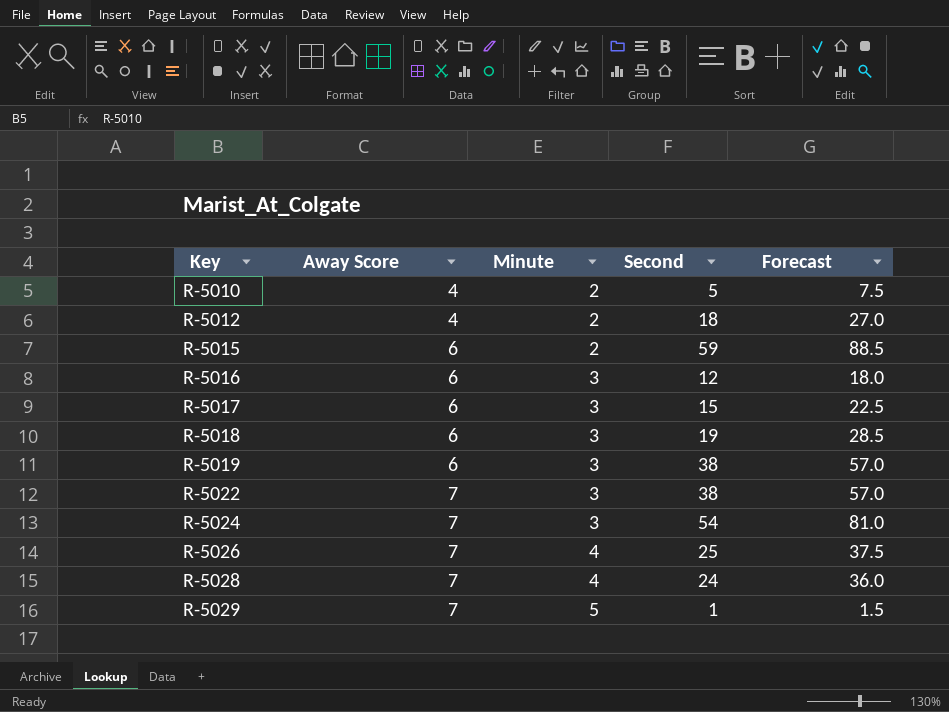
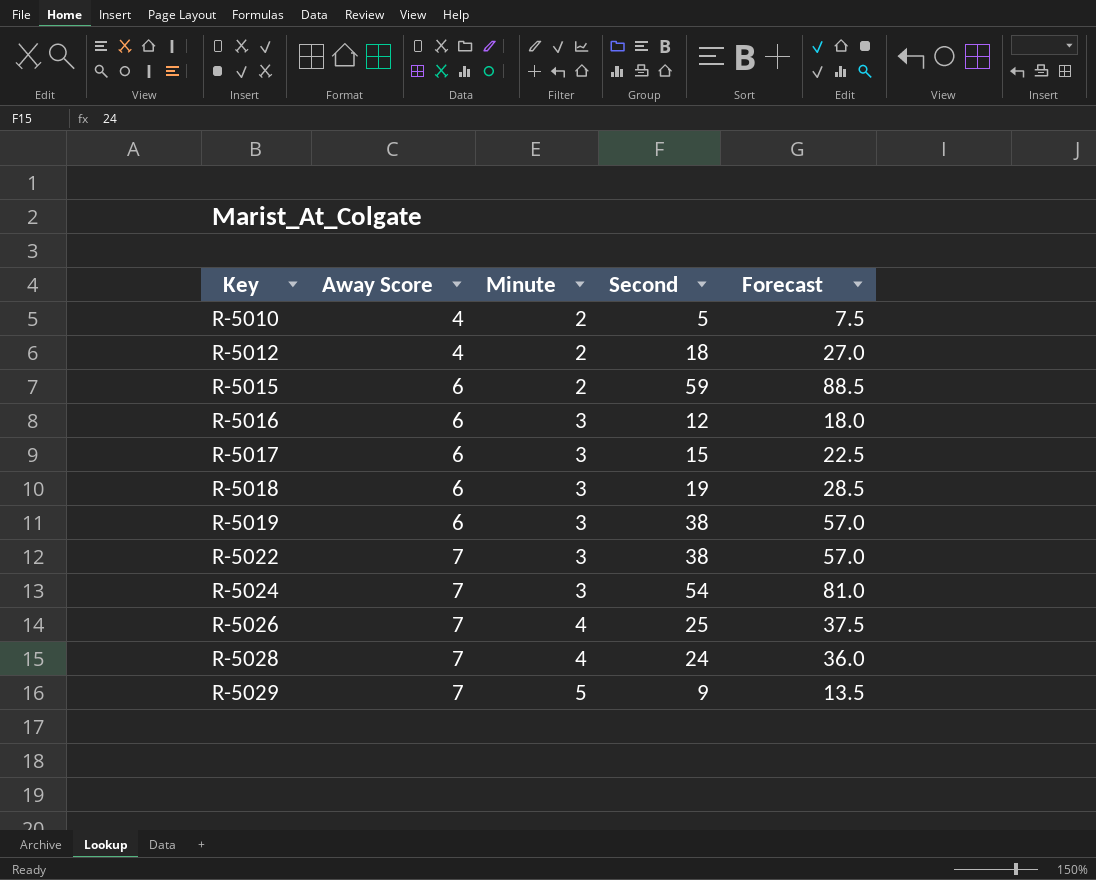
R-5029 | Second: 1 -> 9
R-5029 | Forecast: 1.5 -> 13.5

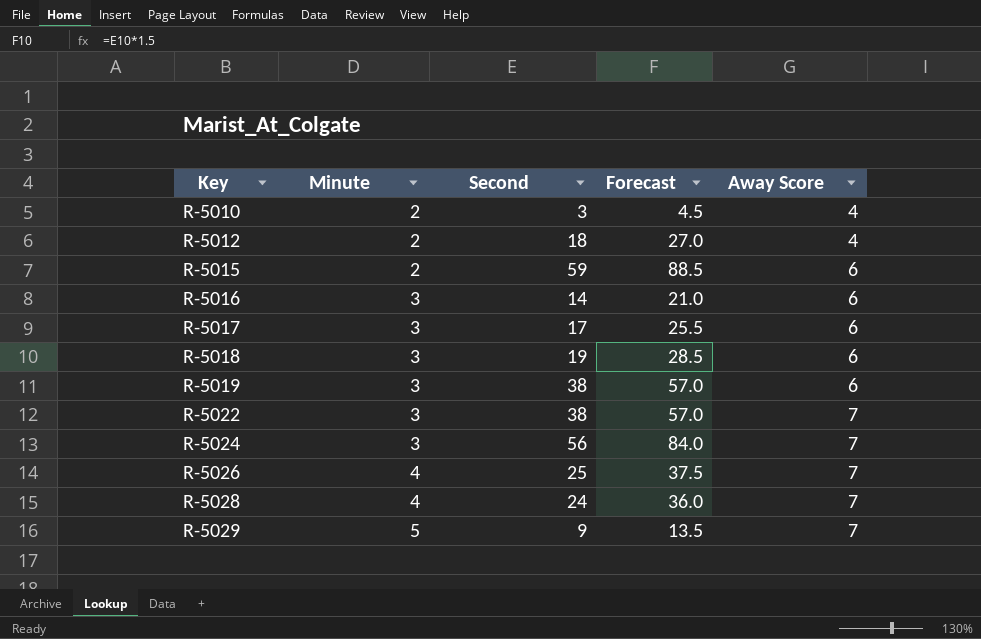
column Away Score | position: 2 -> 5
R-5010 | Second: 5 -> 3
R-5010 | Forecast: 7.5 -> 4.5
R-5016 | Second: 12 -> 14
R-5016 | Forecast: 18.0 -> 21.0
R-5017 | Second: 15 -> 17
R-5017 | Forecast: 22.5 -> 25.5
R-5024 | Second: 54 -> 56
R-5024 | Forecast: 81.0 -> 84.0

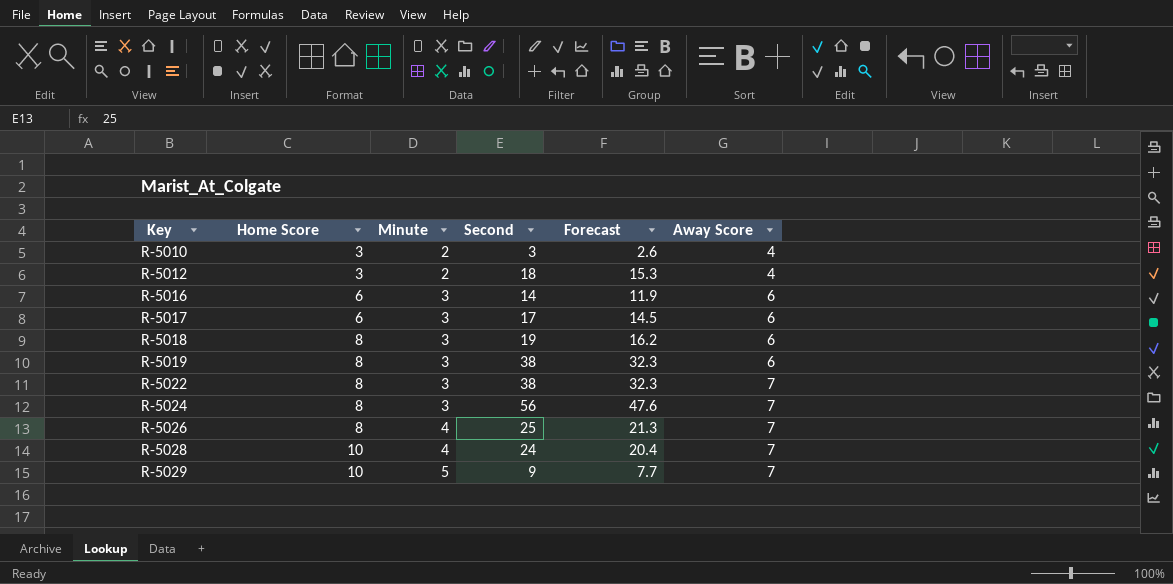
column Home Score | position: none -> 2
column Forecast | formula: [Second] * 1.5 -> [Second] * 0.85
row R-5015: 2 | 59 | 88.5 | 6 -> none

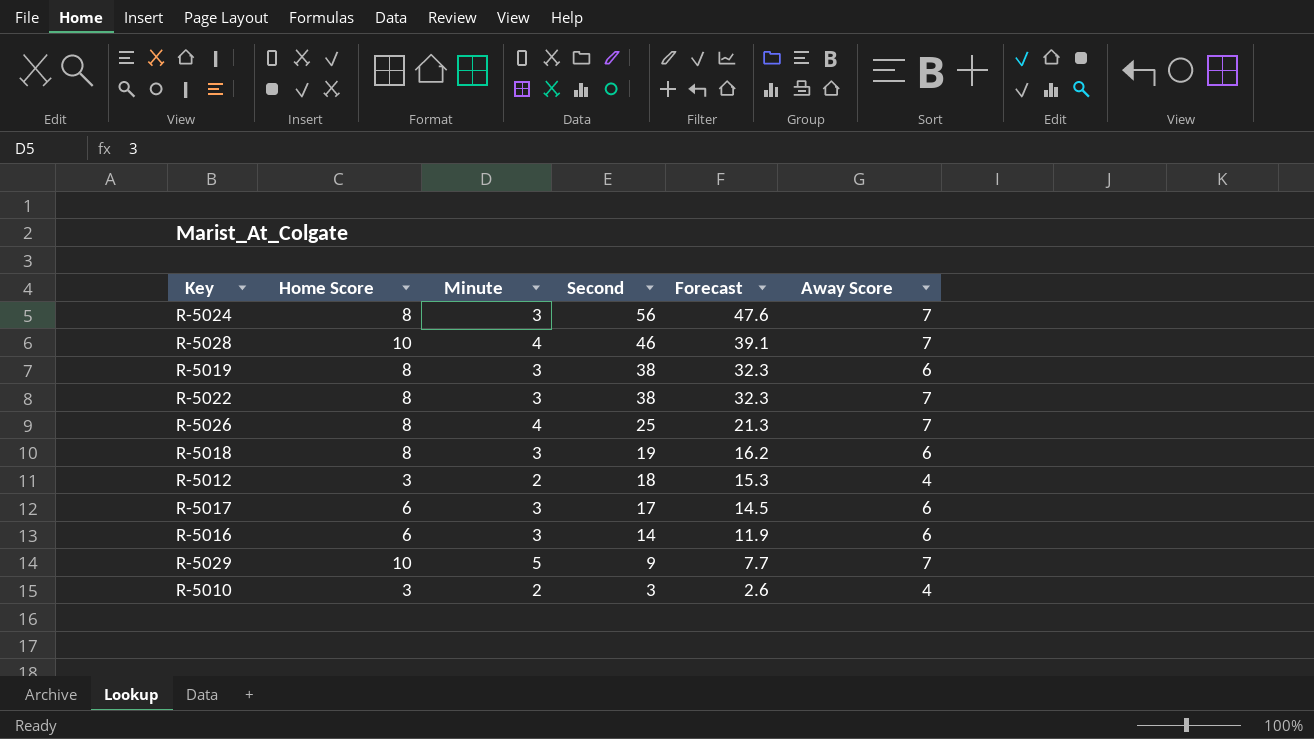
row order: Key ascending -> Second descending
R-5028 | Second: 24 -> 46
R-5028 | Forecast: 20.4 -> 39.1

